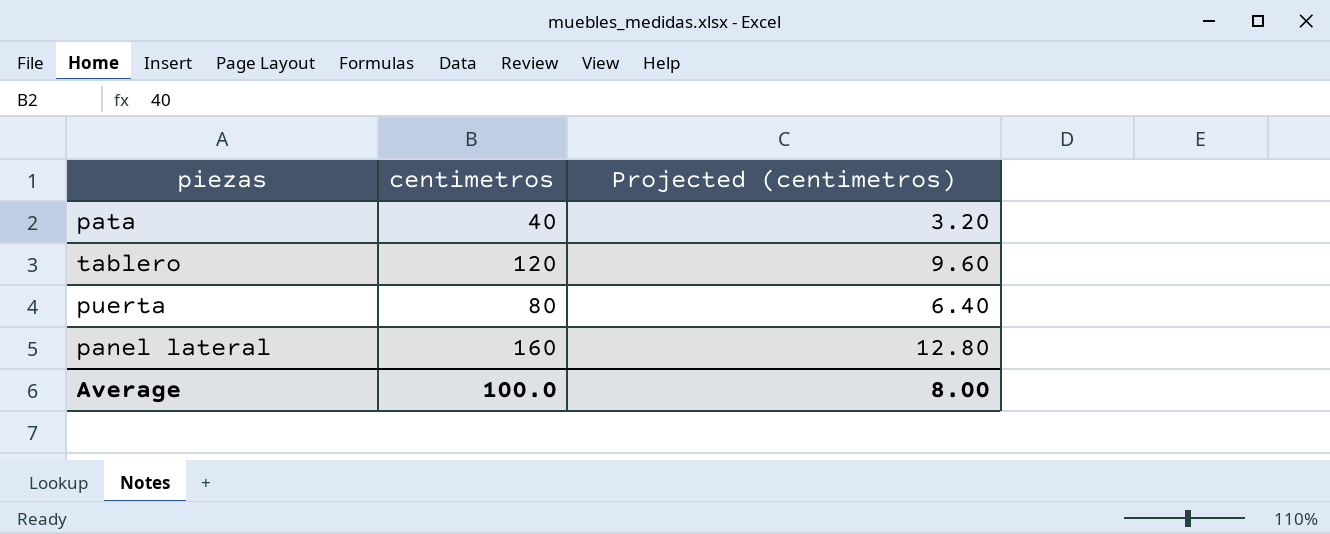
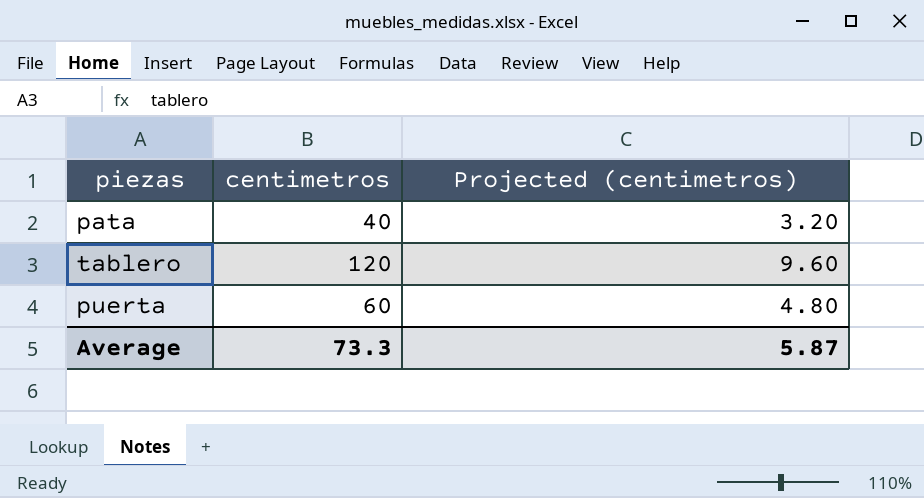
row panel lateral: 160 | 12.80 -> none
puerta | centimetros: 80 -> 60
puerta | Projected (centimetros): 6.40 -> 4.80
Average | centimetros: 100.0 -> 73.3
Average | Projected (centimetros): 8.00 -> 5.87

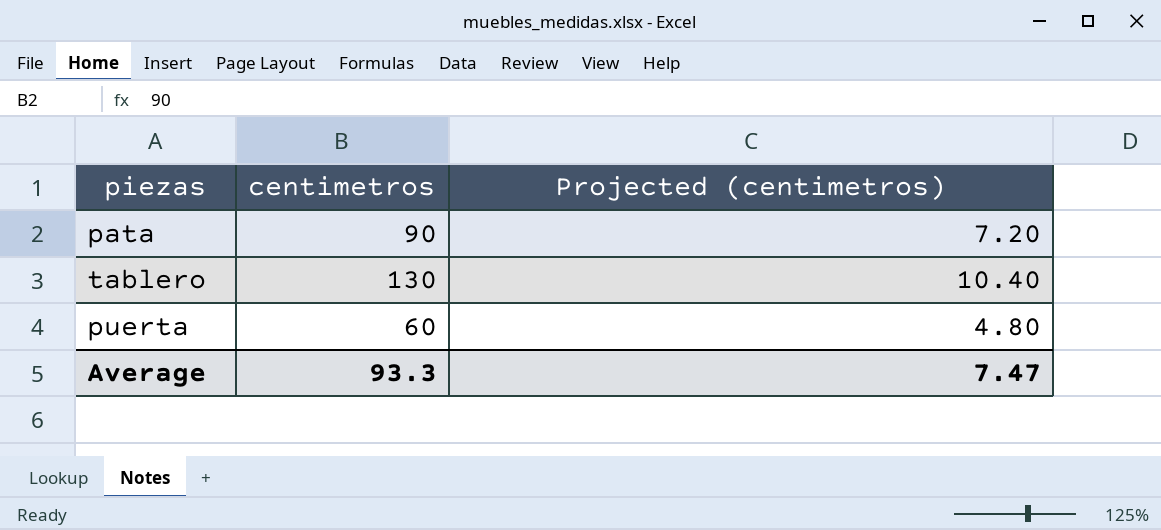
pata | centimetros: 40 -> 90
pata | Projected (centimetros): 3.20 -> 7.20
tablero | centimetros: 120 -> 130
tablero | Projected (centimetros): 9.60 -> 10.40
Average | centimetros: 73.3 -> 93.3
Average | Projected (centimetros): 5.87 -> 7.47

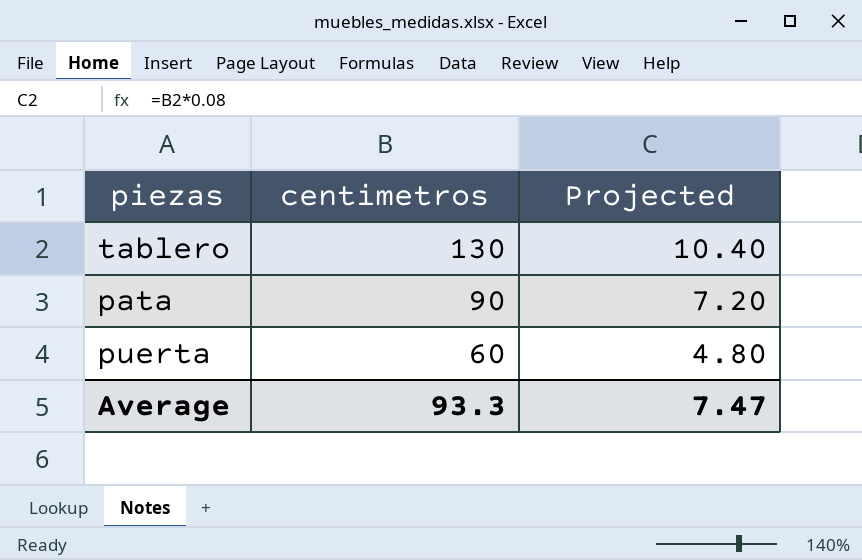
row order: none -> centimetros descending
column name: Projected (centimetros) -> Projected

